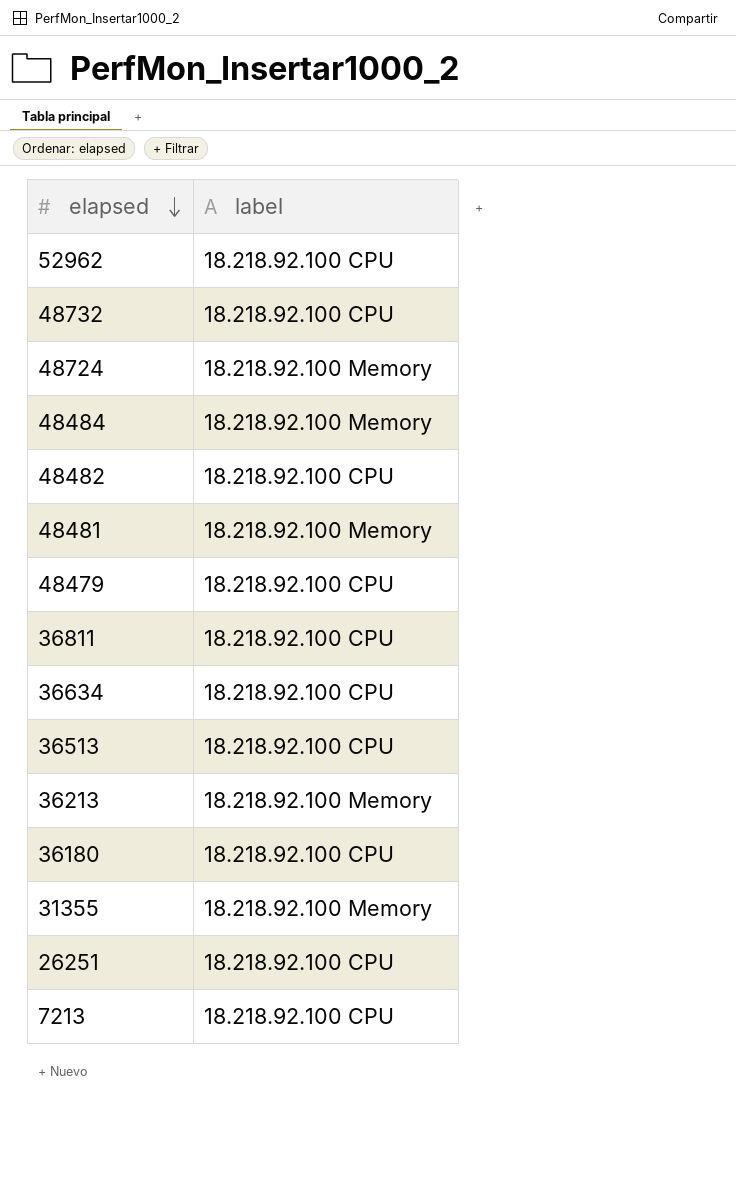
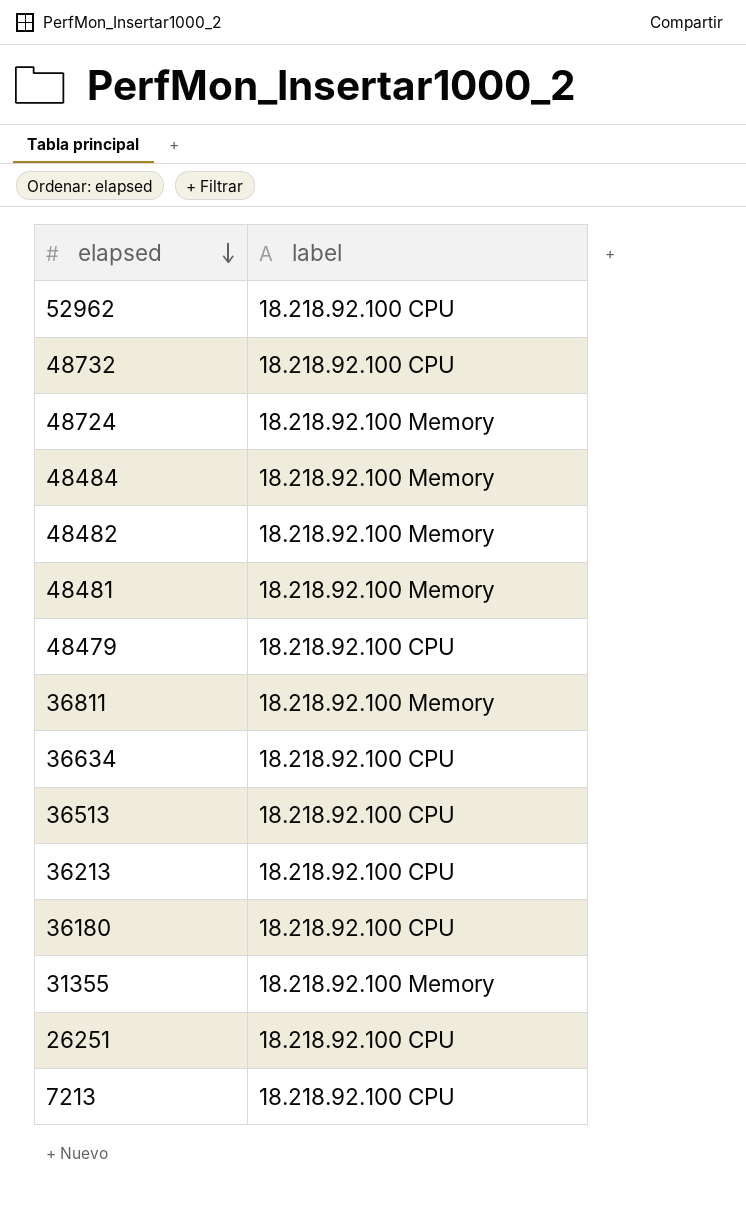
48482 | label: 18.218.92.100 CPU -> 18.218.92.100 Memory
36811 | label: 18.218.92.100 CPU -> 18.218.92.100 Memory
36213 | label: 18.218.92.100 Memory -> 18.218.92.100 CPU

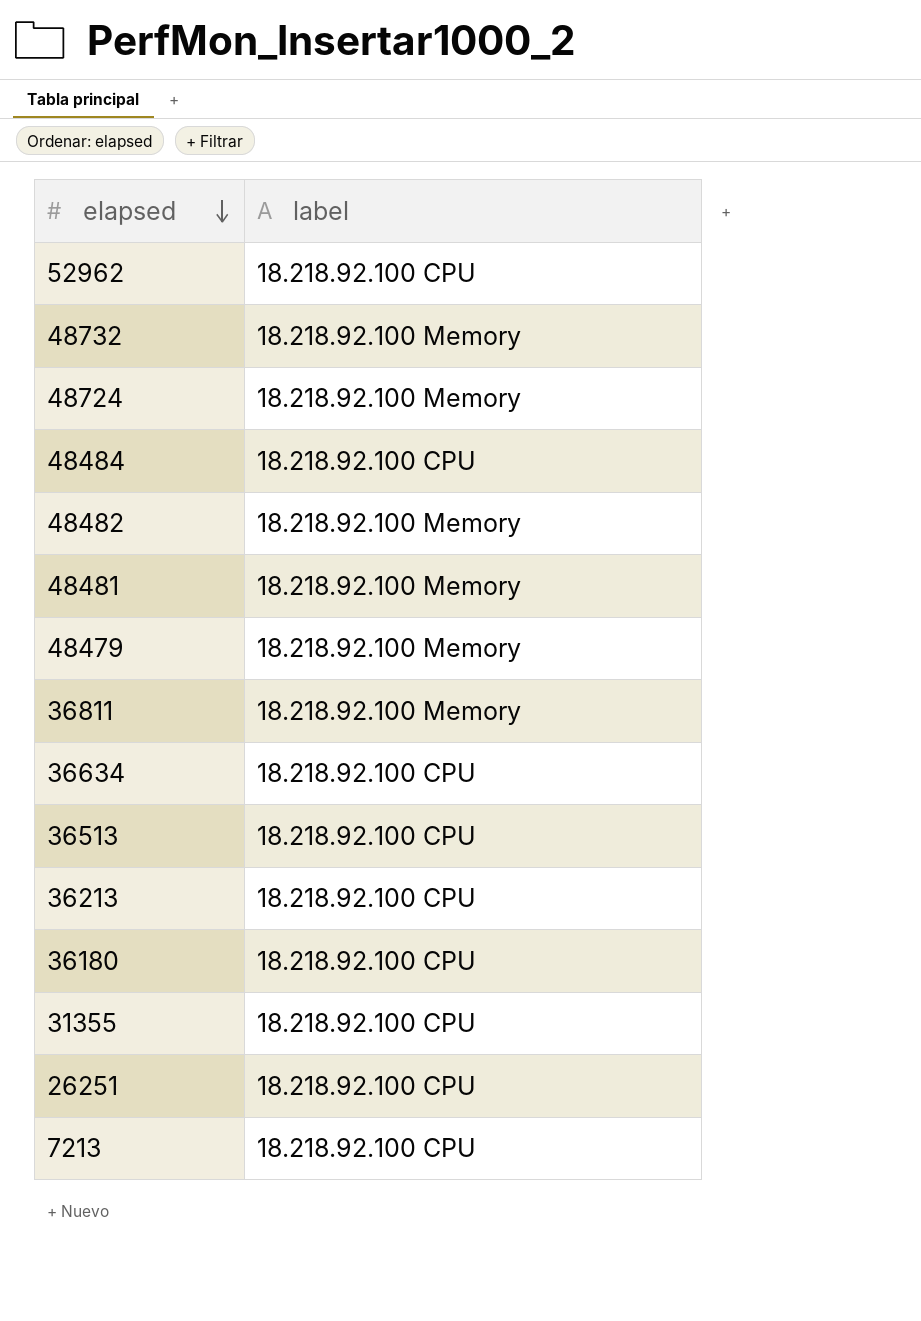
48732 | label: 18.218.92.100 CPU -> 18.218.92.100 Memory
48484 | label: 18.218.92.100 Memory -> 18.218.92.100 CPU
48479 | label: 18.218.92.100 CPU -> 18.218.92.100 Memory
31355 | label: 18.218.92.100 Memory -> 18.218.92.100 CPU

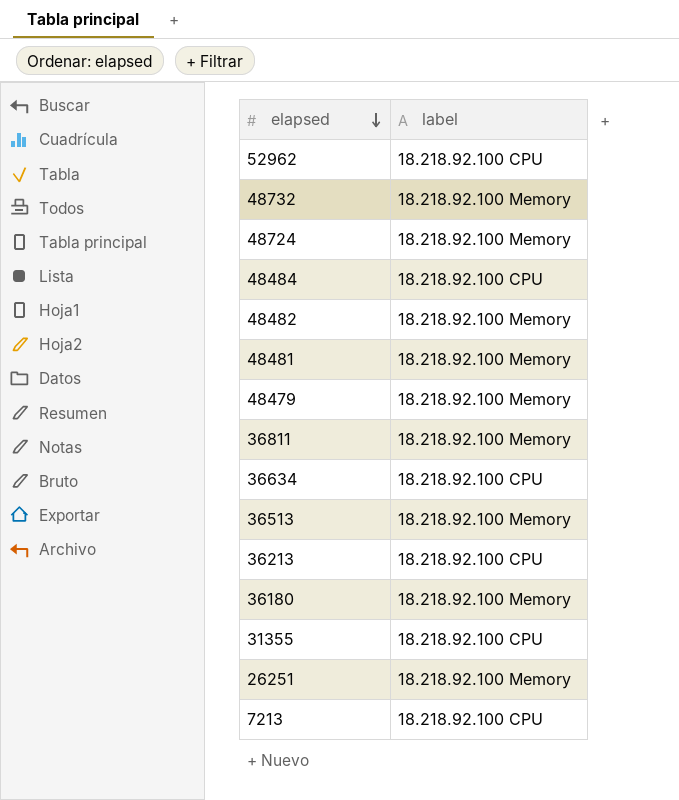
36513 | label: 18.218.92.100 CPU -> 18.218.92.100 Memory
36180 | label: 18.218.92.100 CPU -> 18.218.92.100 Memory
26251 | label: 18.218.92.100 CPU -> 18.218.92.100 Memory

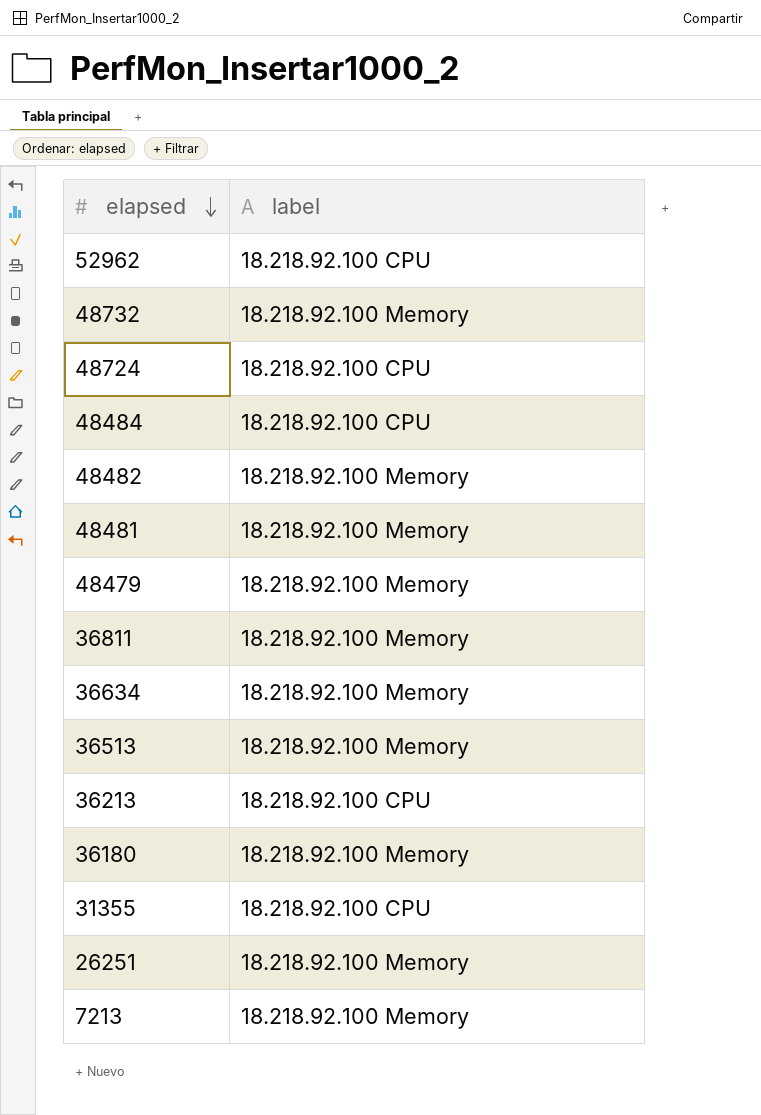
48724 | label: 18.218.92.100 Memory -> 18.218.92.100 CPU
36634 | label: 18.218.92.100 CPU -> 18.218.92.100 Memory
7213 | label: 18.218.92.100 CPU -> 18.218.92.100 Memory

